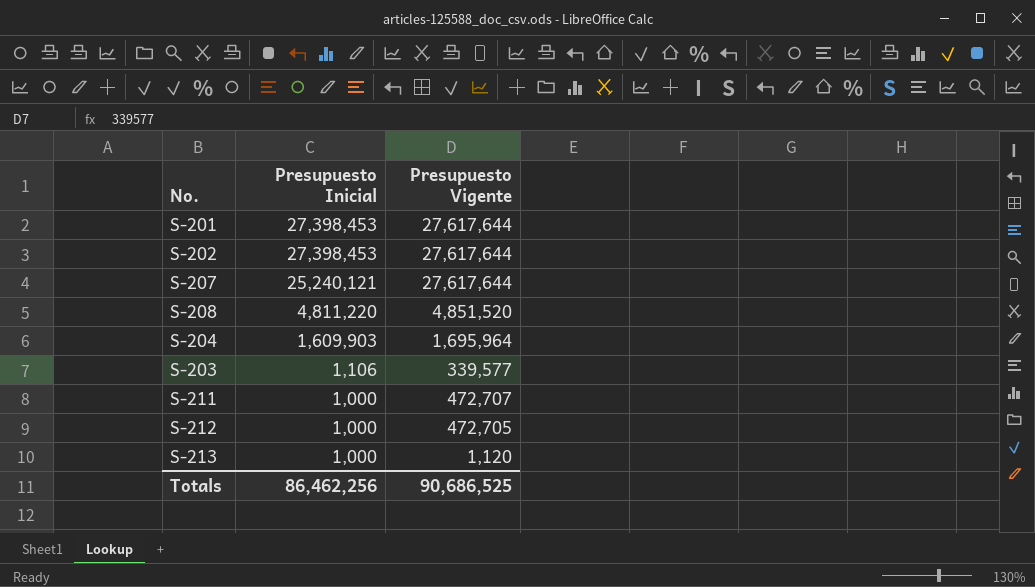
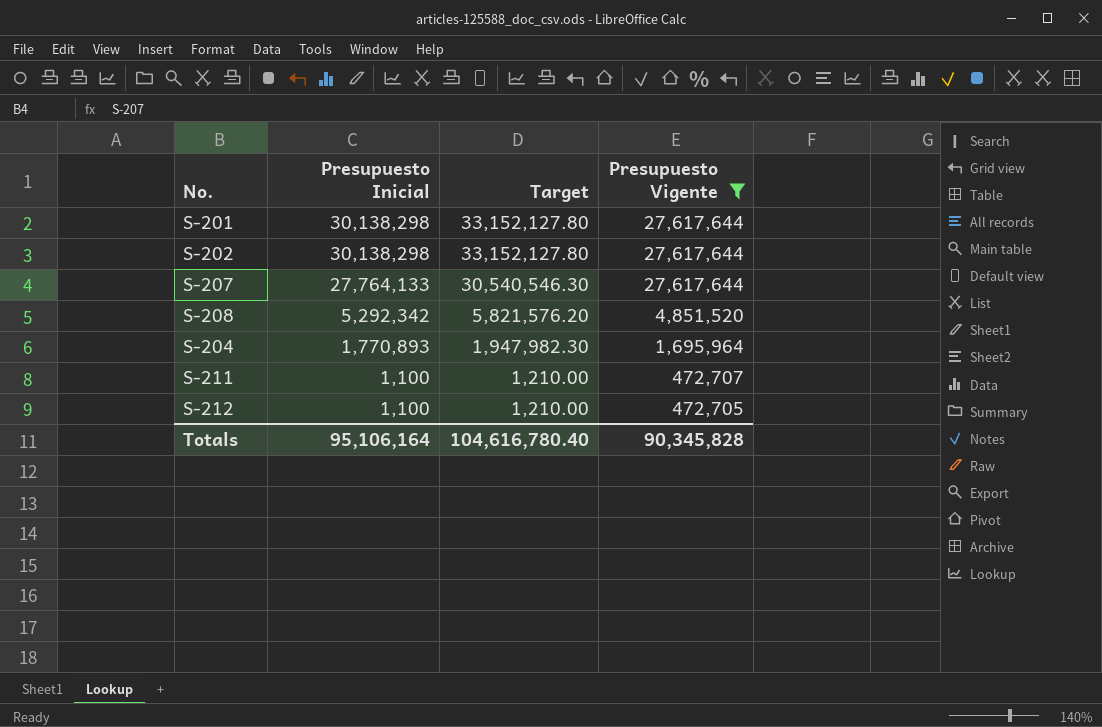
filter: none -> Presupuesto Vigente >= 472,705
column Target | formula: none -> [Presupuesto Inicial] * 1.1
S-201 | Presupuesto Inicial: 27,398,453 -> 30,138,298
S-202 | Presupuesto Inicial: 27,398,453 -> 30,138,298
S-207 | Presupuesto Inicial: 25,240,121 -> 27,764,133
S-208 | Presupuesto Inicial: 4,811,220 -> 5,292,342
S-204 | Presupuesto Inicial: 1,609,903 -> 1,770,893
S-211 | Presupuesto Inicial: 1,000 -> 1,100
S-212 | Presupuesto Inicial: 1,000 -> 1,100
Totals | Presupuesto Inicial: 86,462,256 -> 95,106,164
Totals | Presupuesto Vigente: 90,686,525 -> 90,345,828

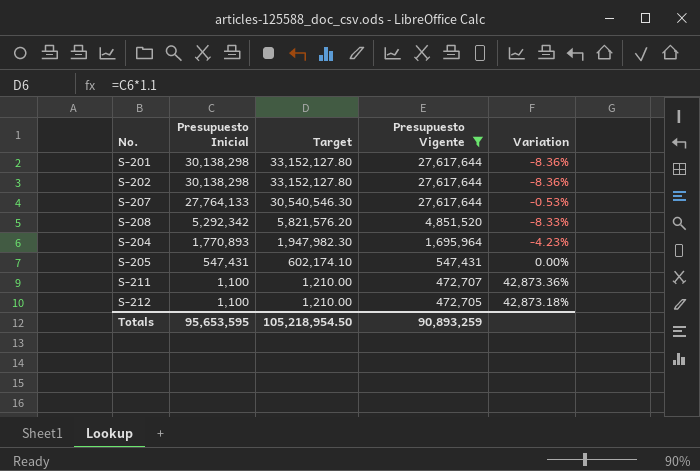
column Variation | formula: none -> ([Presupuesto Vigente] - [Presupuesto Inicial]) / [Presupuesto Inicial]
row S-205: none -> 547,431 | 602,174.10 | 547,431 | 0.00%
Totals | Presupuesto Inicial: 95,106,164 -> 95,653,595
Totals | Target: 104,616,780.40 -> 105,218,954.50
Totals | Presupuesto Vigente: 90,345,828 -> 90,893,259

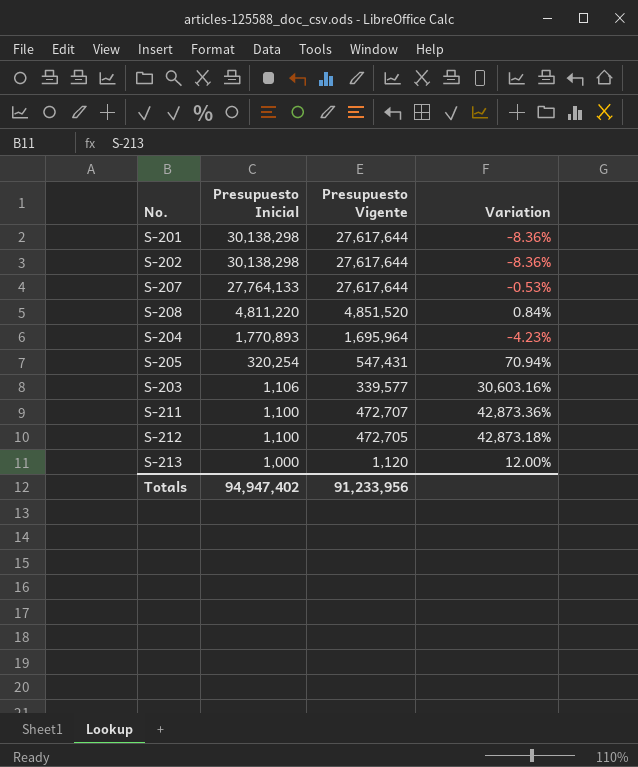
filter: Presupuesto Vigente >= 472,705 -> none
column Target | formula: [Presupuesto Inicial] * 1.1 -> none
S-208 | Presupuesto Inicial: 5,292,342 -> 4,811,220
S-208 | Variation: -8.33% -> 0.84%
S-205 | Presupuesto Inicial: 547,431 -> 320,254
S-205 | Variation: 0.00% -> 70.94%
Totals | Presupuesto Inicial: 95,653,595 -> 94,947,402
Totals | Presupuesto Vigente: 90,893,259 -> 91,233,956

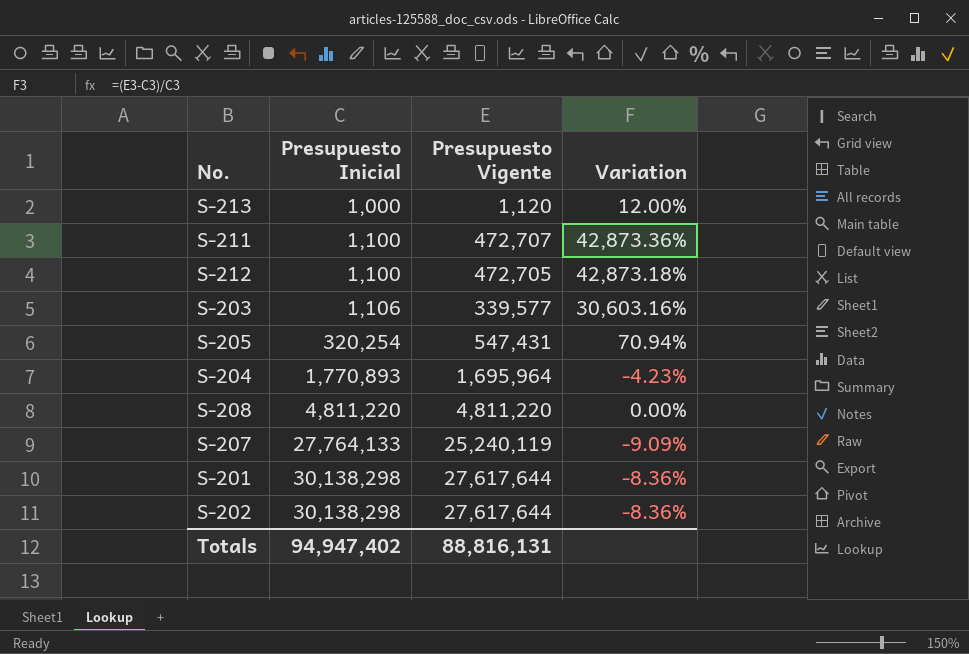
row order: Presupuesto Inicial descending -> Presupuesto Inicial ascending
S-208 | Presupuesto Vigente: 4,851,520 -> 4,811,220
S-208 | Variation: 0.84% -> 0.00%
S-207 | Presupuesto Vigente: 27,617,644 -> 25,240,119
S-207 | Variation: -0.53% -> -9.09%
Totals | Presupuesto Vigente: 91,233,956 -> 88,816,131

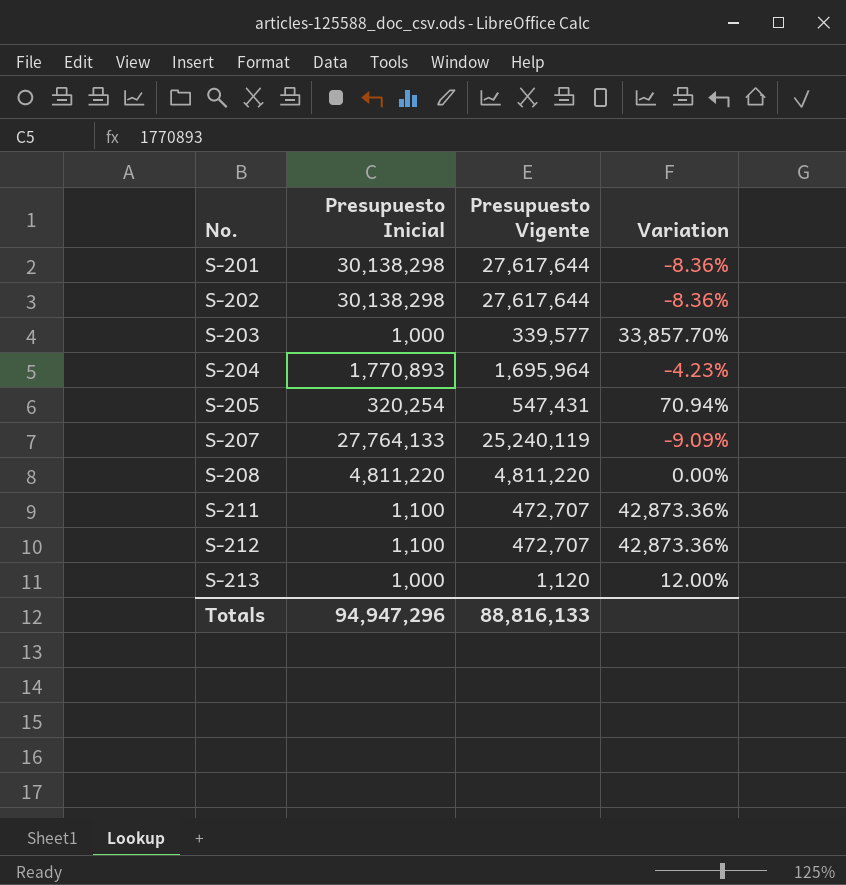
row order: Presupuesto Inicial ascending -> No. ascending
S-203 | Presupuesto Inicial: 1,106 -> 1,000
S-203 | Variation: 30,603.16% -> 33,857.70%
S-212 | Presupuesto Vigente: 472,705 -> 472,707
S-212 | Variation: 42,873.18% -> 42,873.36%
Totals | Presupuesto Inicial: 94,947,402 -> 94,947,296
Totals | Presupuesto Vigente: 88,816,131 -> 88,816,133

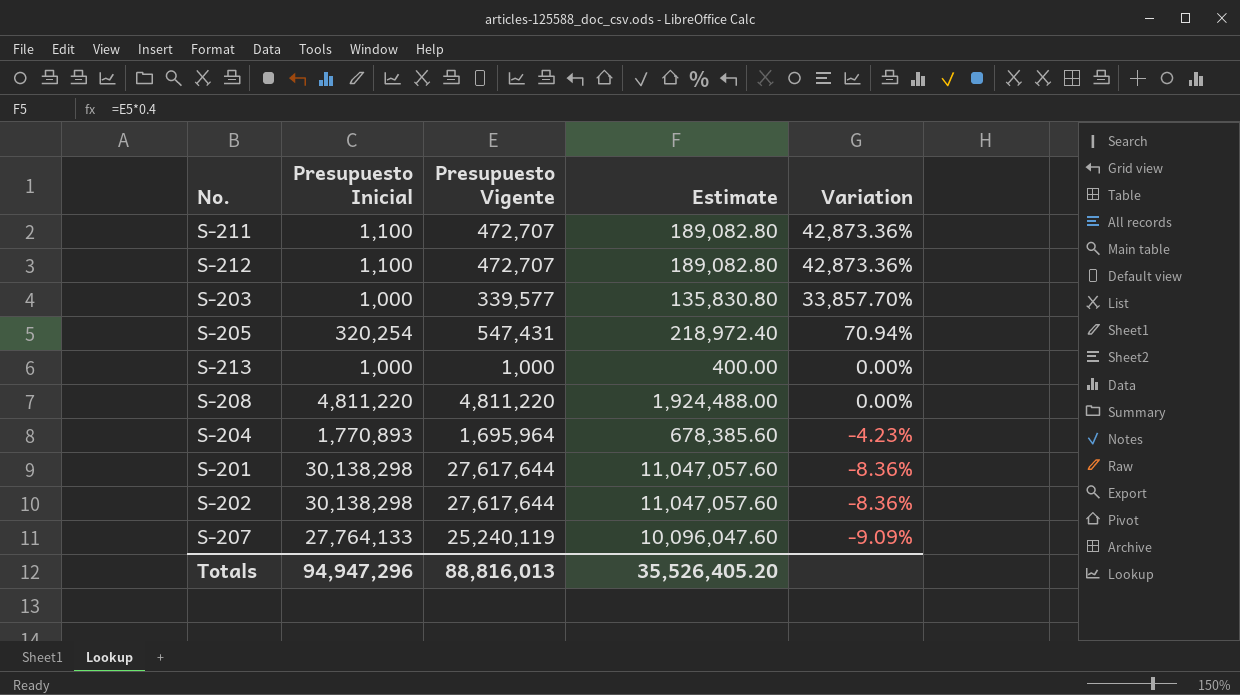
row order: No. ascending -> Variation descending
column Estimate | formula: none -> [Presupuesto Vigente] * 0.4
S-213 | Presupuesto Vigente: 1,120 -> 1,000
S-213 | Variation: 12.00% -> 0.00%
Totals | Presupuesto Vigente: 88,816,133 -> 88,816,013

